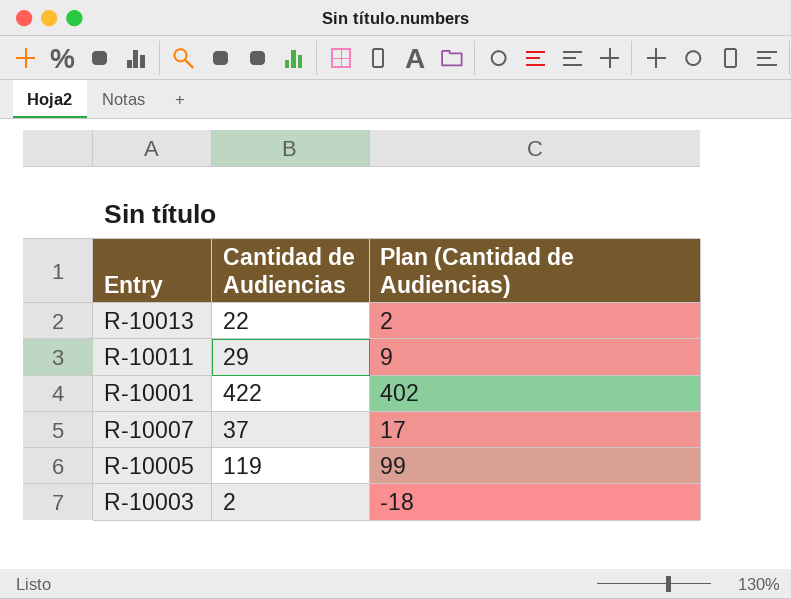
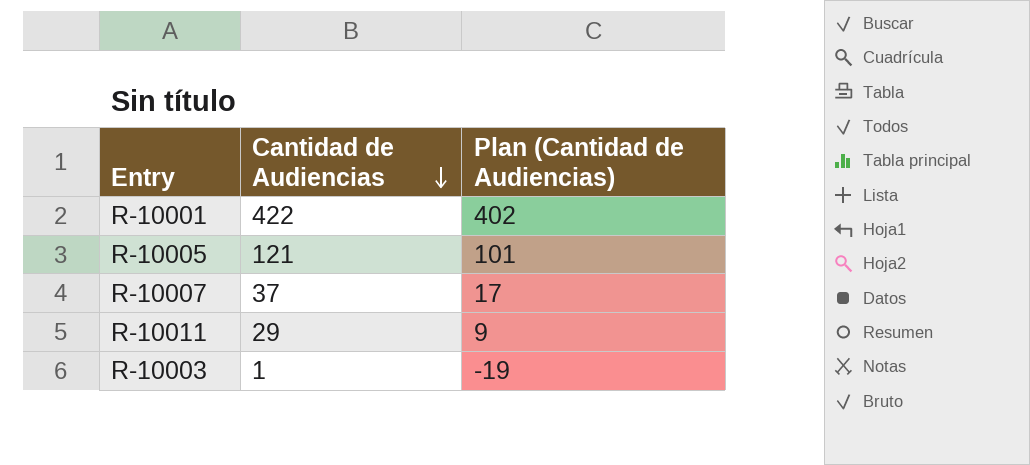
row order: none -> Cantidad de Audiencias descending
row R-10013: 22 | 2 -> none
R-10005 | Cantidad de Audiencias: 119 -> 121
R-10005 | Plan (Cantidad de Audiencias): 99 -> 101
R-10003 | Cantidad de Audiencias: 2 -> 1
R-10003 | Plan (Cantidad de Audiencias): -18 -> -19

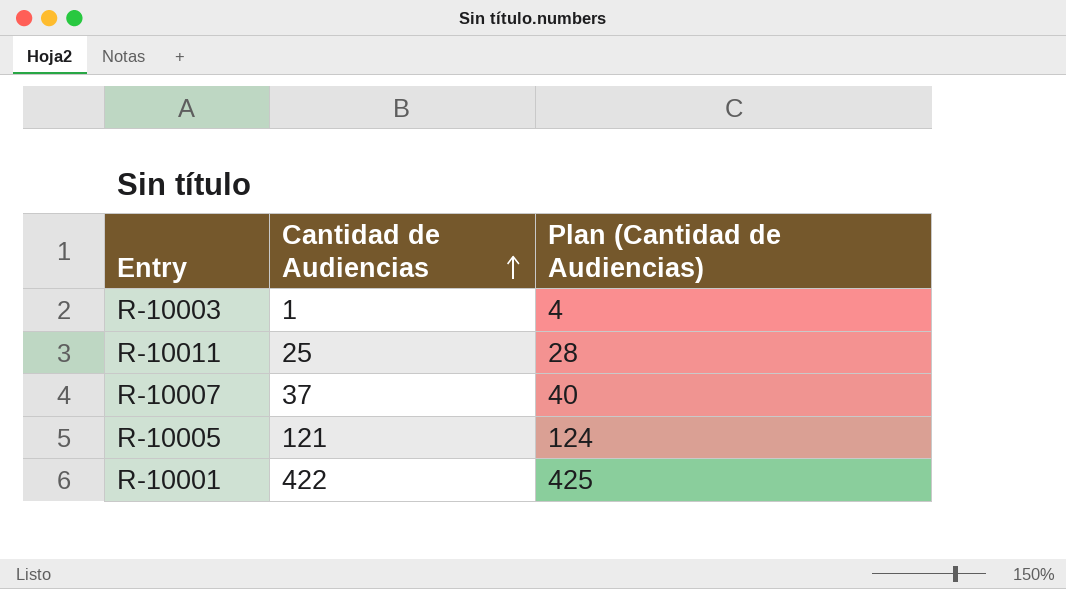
row order: Cantidad de Audiencias descending -> Cantidad de Audiencias ascending
column Plan (Cantidad de Audiencias) | formula: [Cantidad de Audiencias] - 20 -> [Cantidad de Audiencias] + 3
R-10011 | Cantidad de Audiencias: 29 -> 25

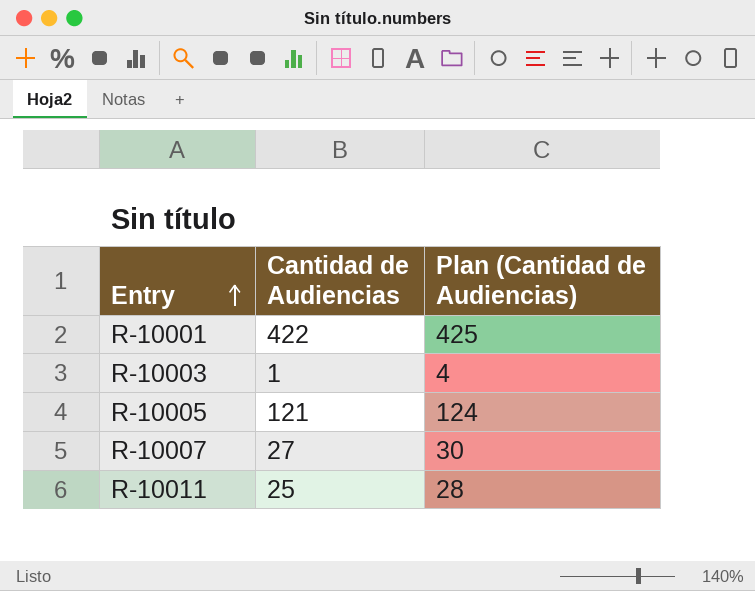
row order: Cantidad de Audiencias ascending -> Entry ascending
R-10007 | Cantidad de Audiencias: 37 -> 27
R-10007 | Plan (Cantidad de Audiencias): 40 -> 30

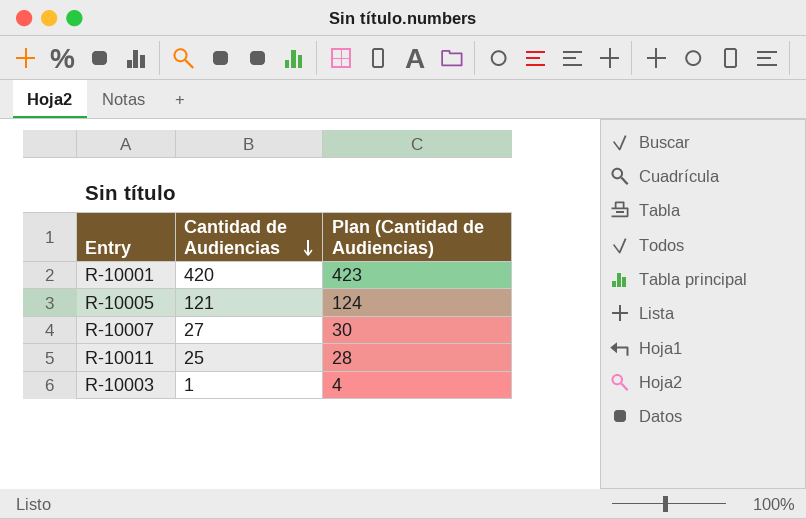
row order: Entry ascending -> Cantidad de Audiencias descending
R-10001 | Cantidad de Audiencias: 422 -> 420
R-10001 | Plan (Cantidad de Audiencias): 425 -> 423

